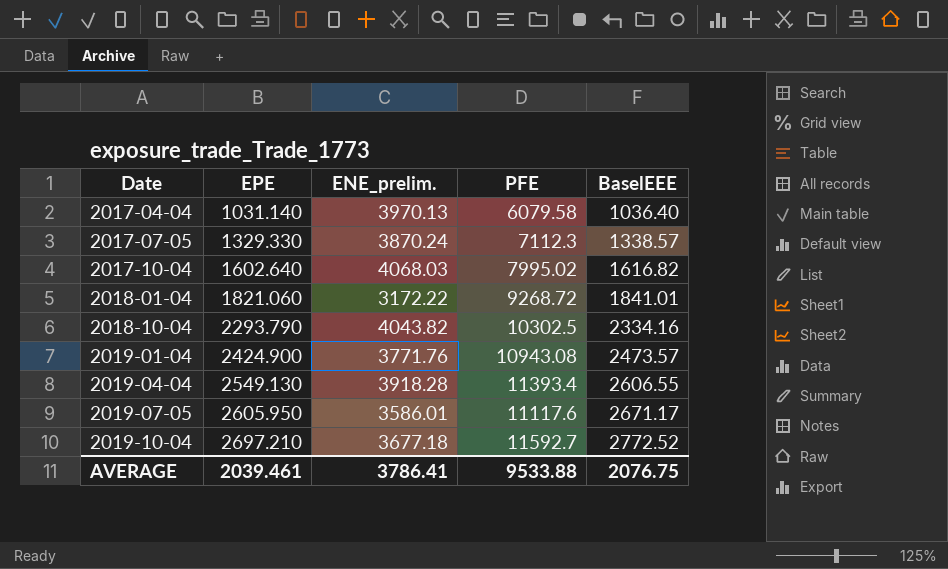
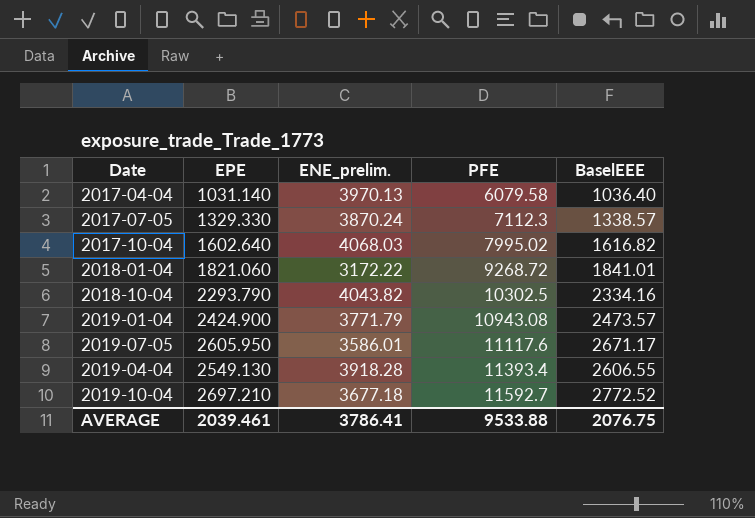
row order: Date ascending -> PFE ascending
2019-01-04 | ENE_prelim.: 3771.76 -> 3771.79

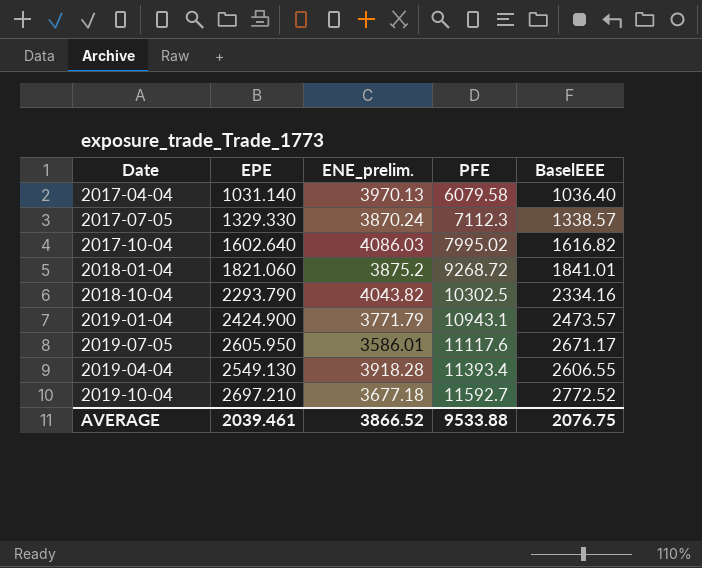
2017-10-04 | ENE_prelim.: 4068.03 -> 4086.03
2018-01-04 | ENE_prelim.: 3172.22 -> 3875.2
2019-01-04 | PFE: 10943.08 -> 10943.1
AVERAGE | ENE_prelim.: 3786.41 -> 3866.52

